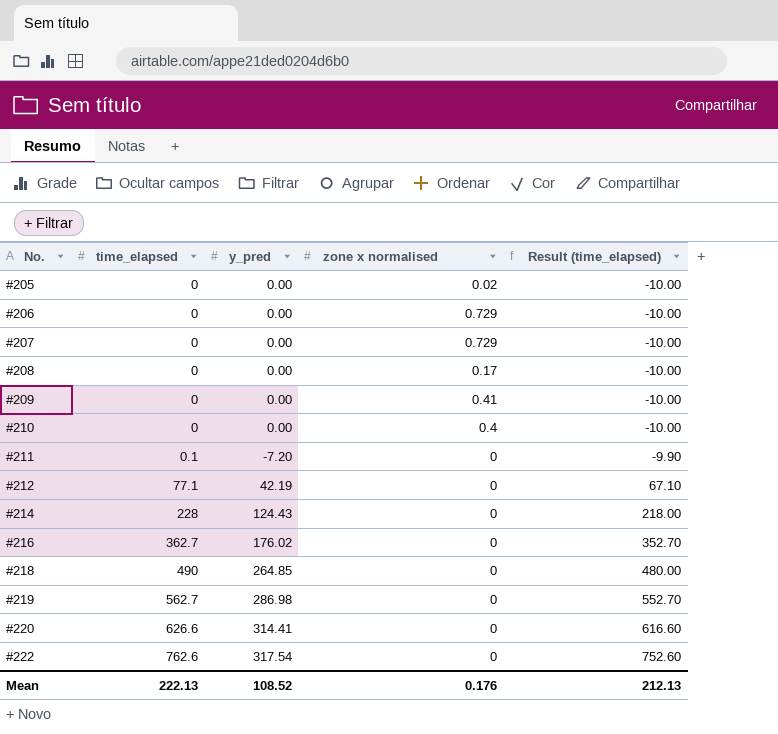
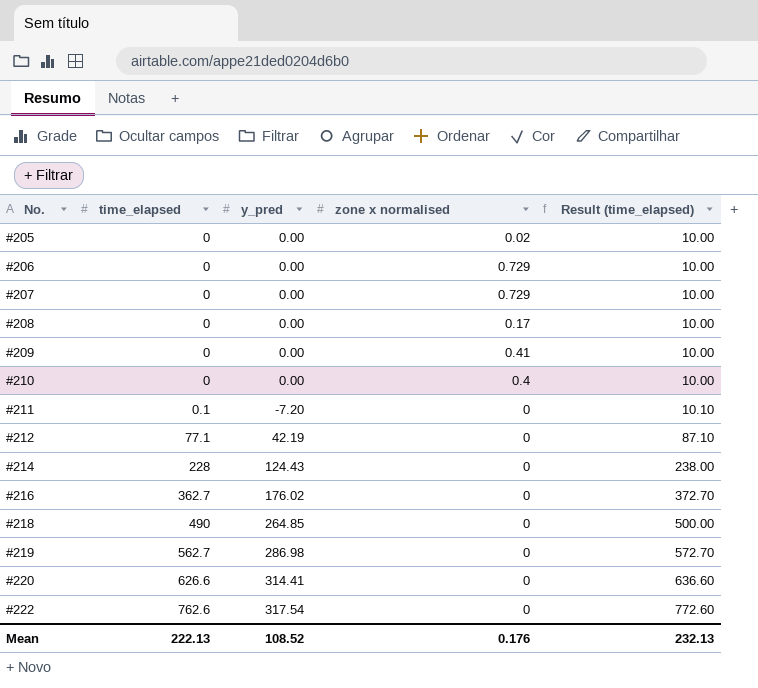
column Result (time_elapsed) | formula: [time_elapsed] - 10 -> [time_elapsed] + 10
Mean | Result (time_elapsed): 212.13 -> 232.13

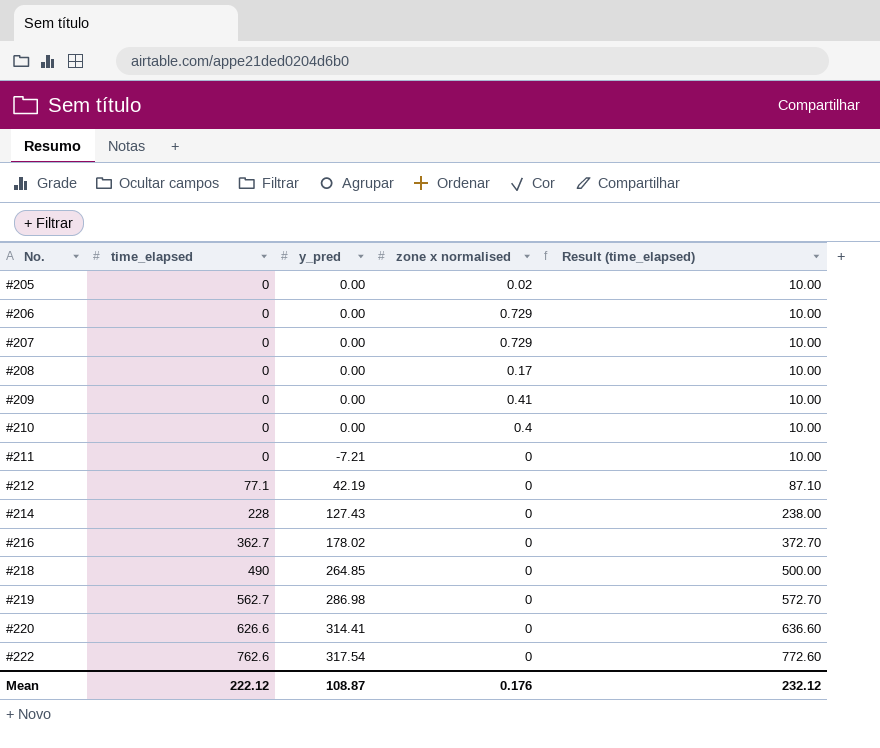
#211 | time_elapsed: 0.1 -> 0
#211 | y_pred: -7.20 -> -7.21
#211 | Result (time_elapsed): 10.10 -> 10.00
#214 | y_pred: 124.43 -> 127.43
#216 | y_pred: 176.02 -> 178.02
Mean | time_elapsed: 222.13 -> 222.12
Mean | y_pred: 108.52 -> 108.87
Mean | Result (time_elapsed): 232.13 -> 232.12

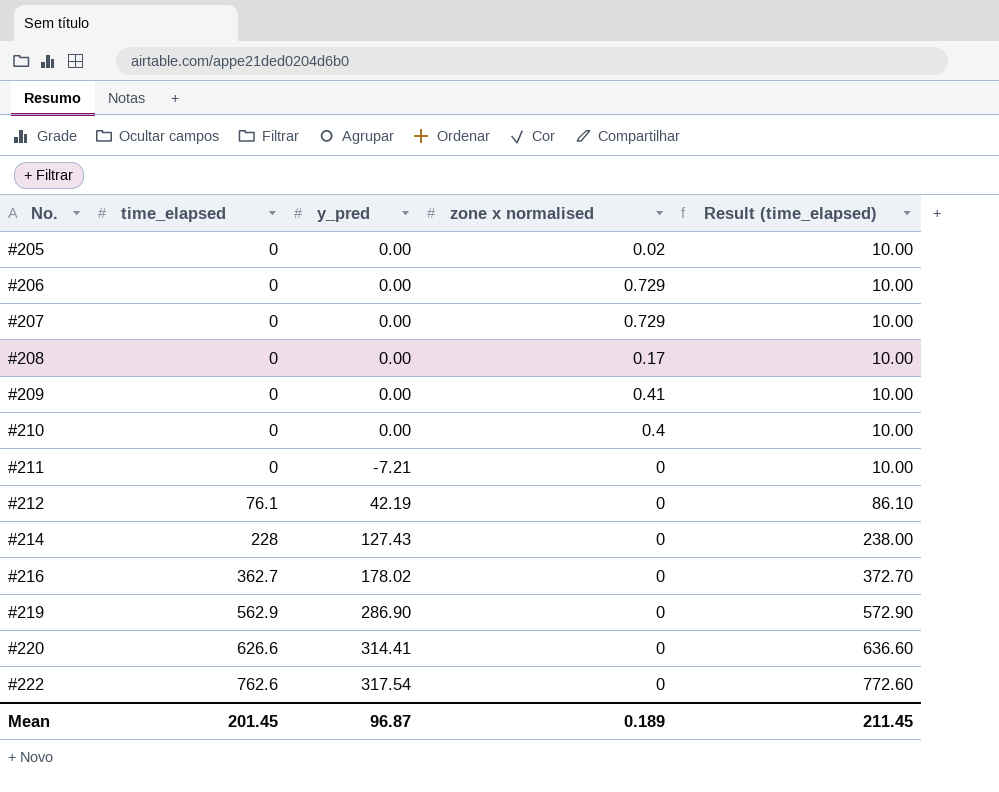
row #218: 490 | 264.85 | 0 | 500.00 -> none
#212 | time_elapsed: 77.1 -> 76.1
#212 | Result (time_elapsed): 87.10 -> 86.10
#219 | time_elapsed: 562.7 -> 562.9
#219 | y_pred: 286.98 -> 286.90
#219 | Result (time_elapsed): 572.70 -> 572.90
Mean | time_elapsed: 222.12 -> 201.45
Mean | y_pred: 108.87 -> 96.87
Mean | zone x normalised: 0.176 -> 0.189
Mean | Result (time_elapsed): 232.12 -> 211.45

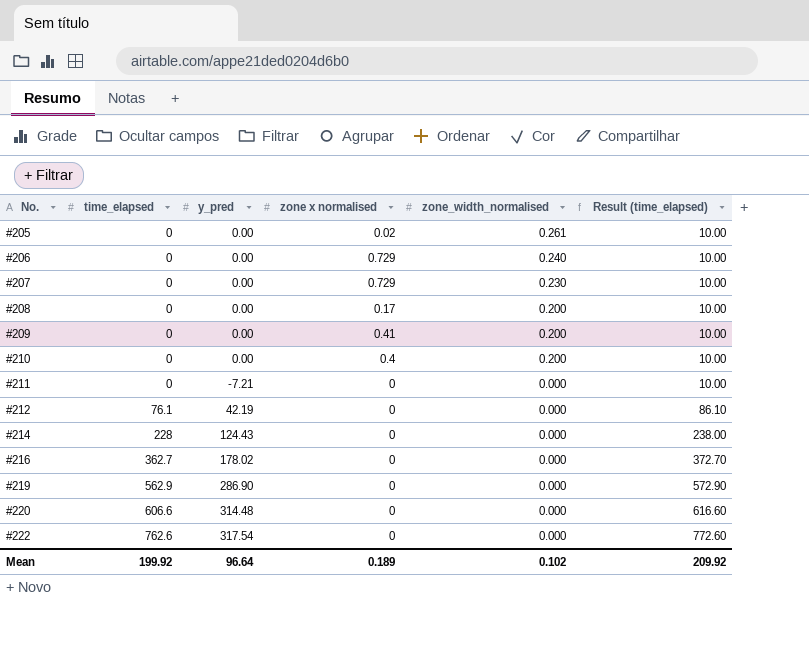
column zone_width_normalised | position: none -> 5
#214 | y_pred: 127.43 -> 124.43
#220 | time_elapsed: 626.6 -> 606.6
#220 | y_pred: 314.41 -> 314.48
#220 | Result (time_elapsed): 636.60 -> 616.60
Mean | time_elapsed: 201.45 -> 199.92
Mean | y_pred: 96.87 -> 96.64
Mean | Result (time_elapsed): 211.45 -> 209.92

